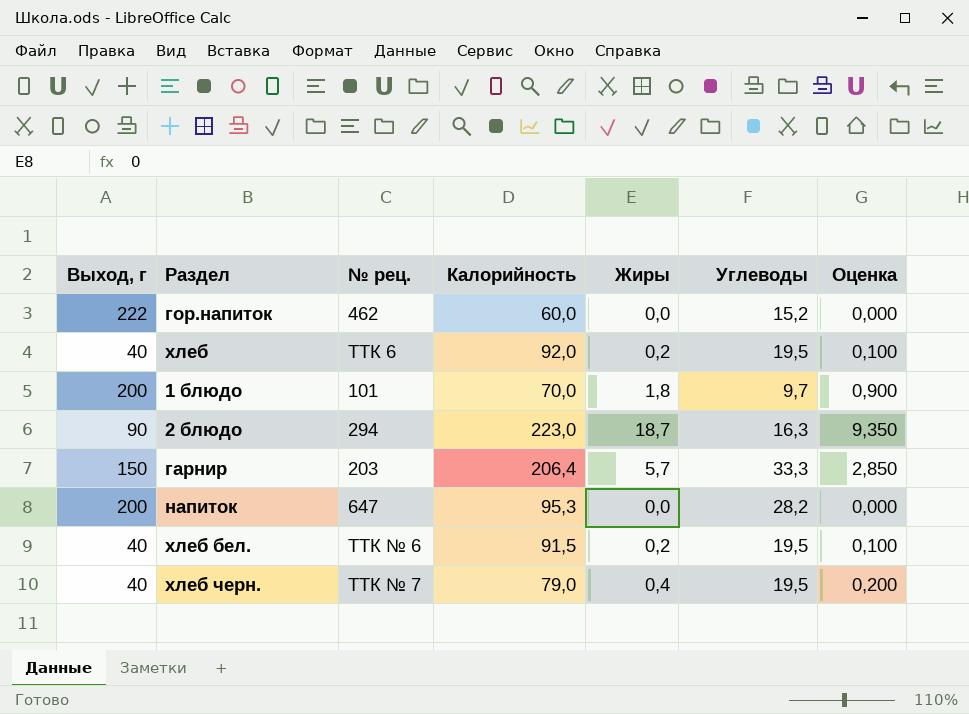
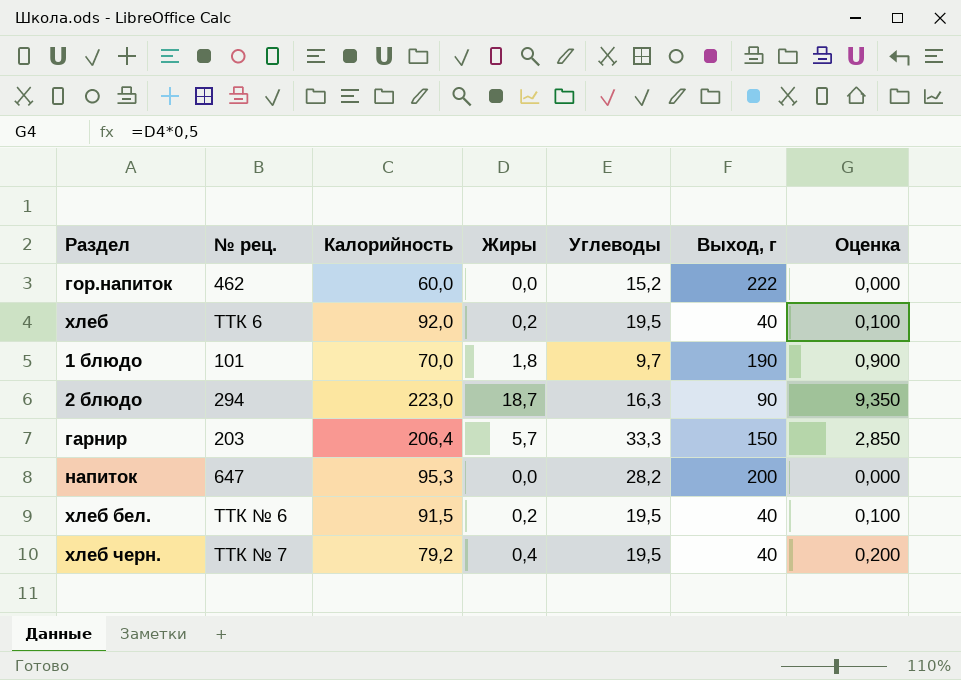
column Выход, г | position: 1 -> 6
1 блюдо | Выход, г: 200 -> 190
хлеб черн. | Калорийность: 79,0 -> 79,2

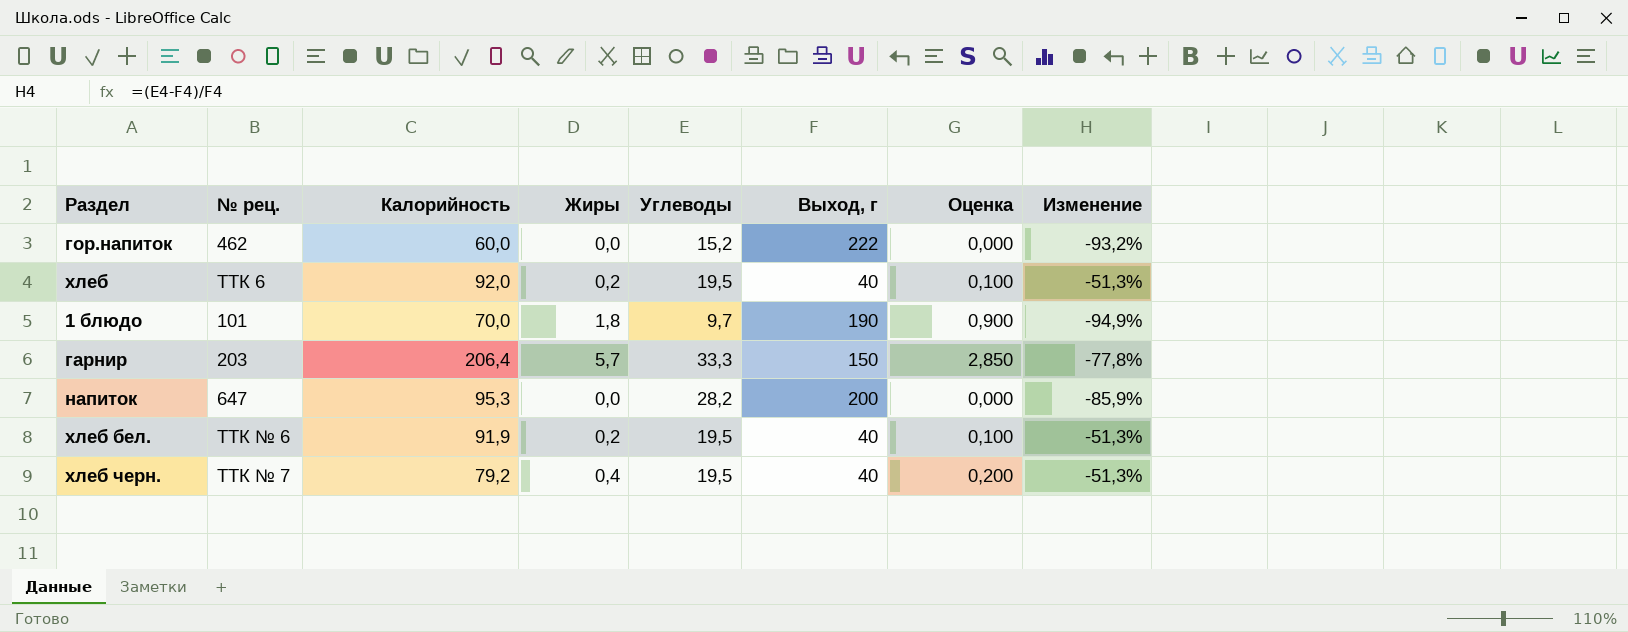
column Изменение | formula: none -> ([Углеводы] - [Выход, г]) / [Выход, г]
row 2 блюдо: 294 | 223,0 | 18,7 | 16,3 | 90 | 9,350 -> none
хлеб бел. | Калорийность: 91,5 -> 91,9

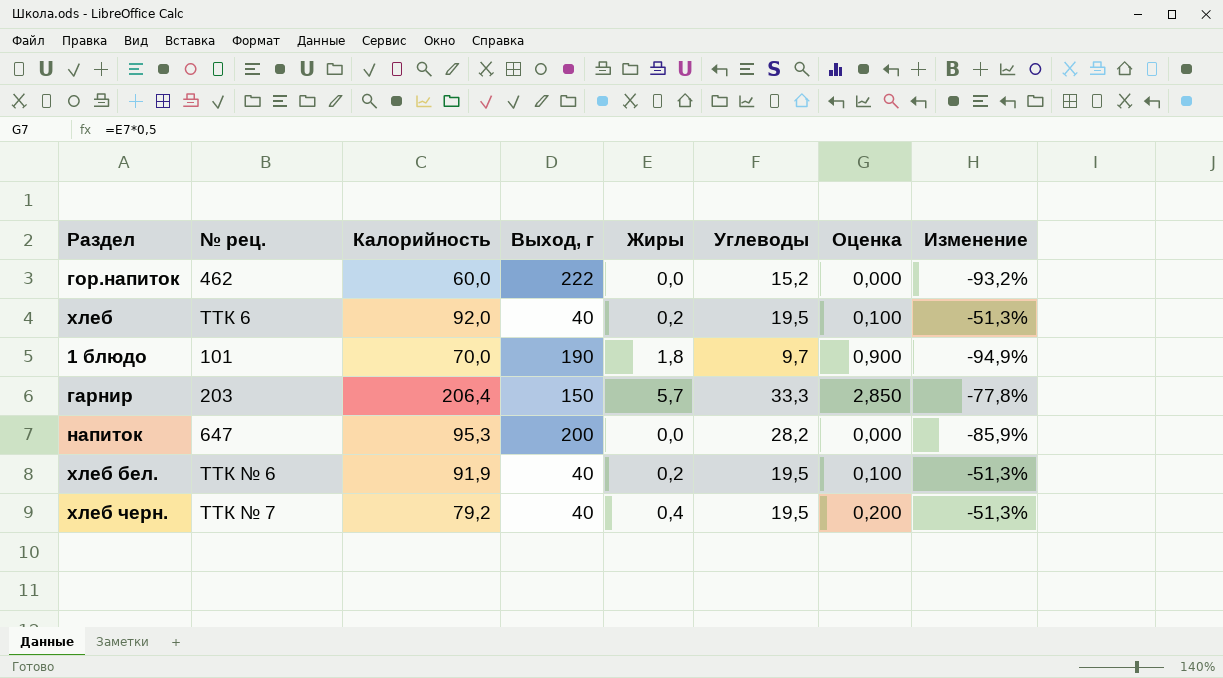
column Выход, г | position: 6 -> 4

